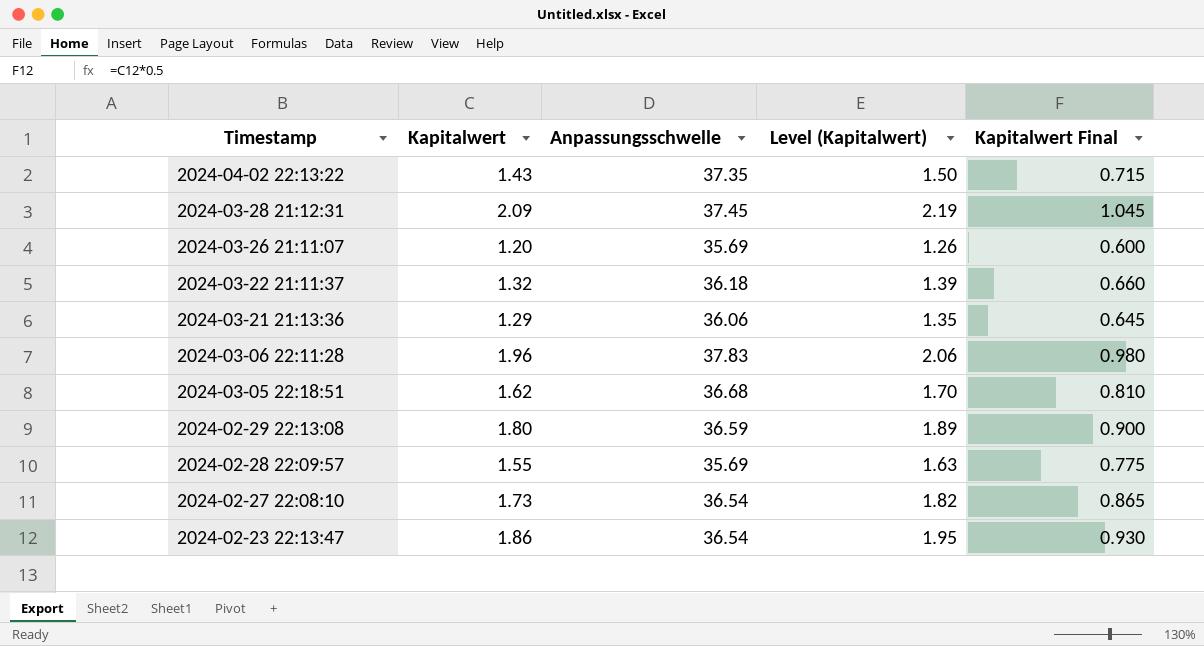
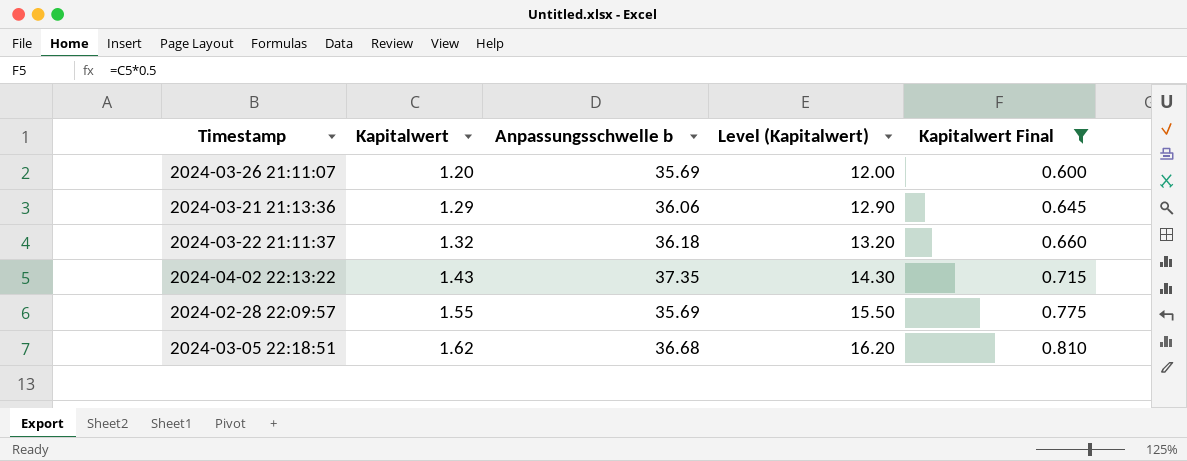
filter: none -> Kapitalwert Final <= 0.810
row order: Timestamp descending -> Kapitalwert ascending
column name: Anpassungsschwelle -> Anpassungsschwelle b
column Level (Kapitalwert) | formula: [Kapitalwert] * 1.05 -> [Kapitalwert] * 10

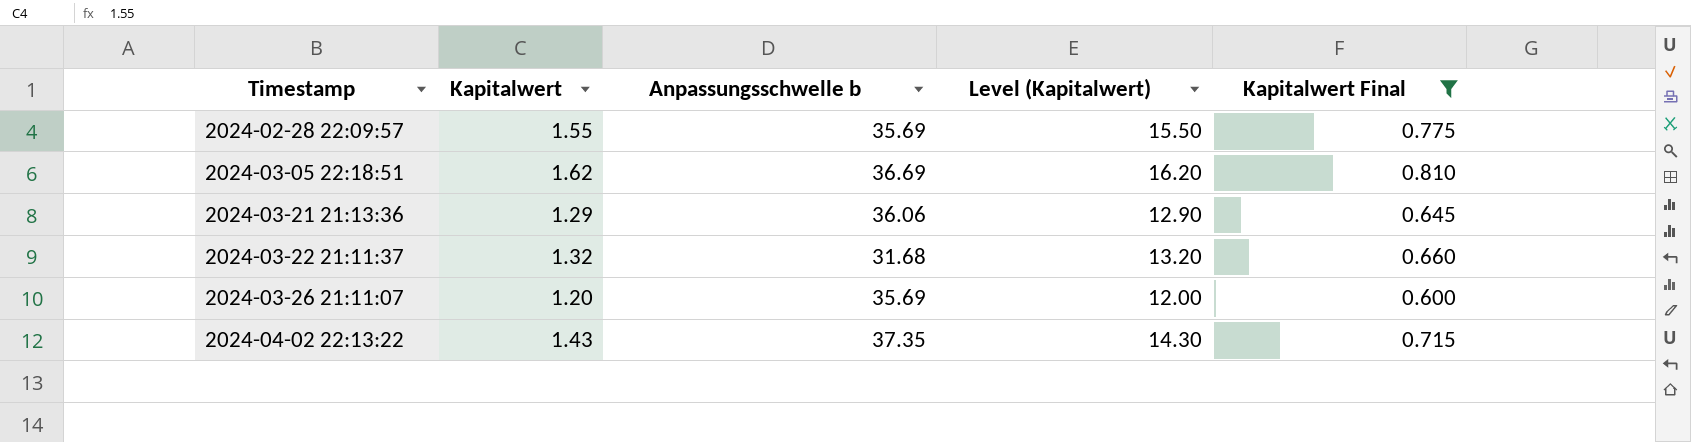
row order: Kapitalwert ascending -> Timestamp ascending
2024-03-05 22:18:51 | Anpassungsschwelle b: 36.68 -> 36.69
2024-03-22 21:11:37 | Anpassungsschwelle b: 36.18 -> 31.68

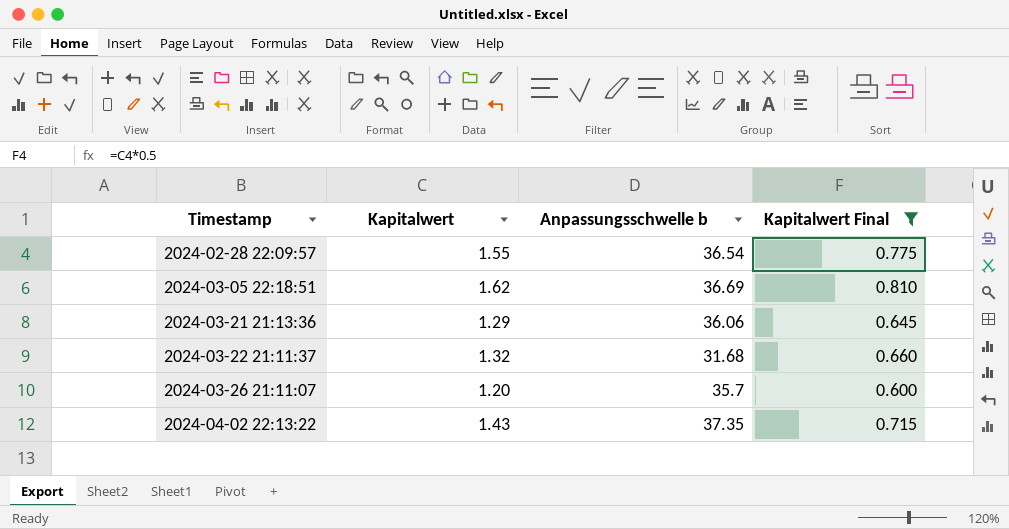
column Level (Kapitalwert) | formula: [Kapitalwert] * 10 -> none
2024-02-28 22:09:57 | Anpassungsschwelle b: 35.69 -> 36.54
2024-03-26 21:11:07 | Anpassungsschwelle b: 35.69 -> 35.7

